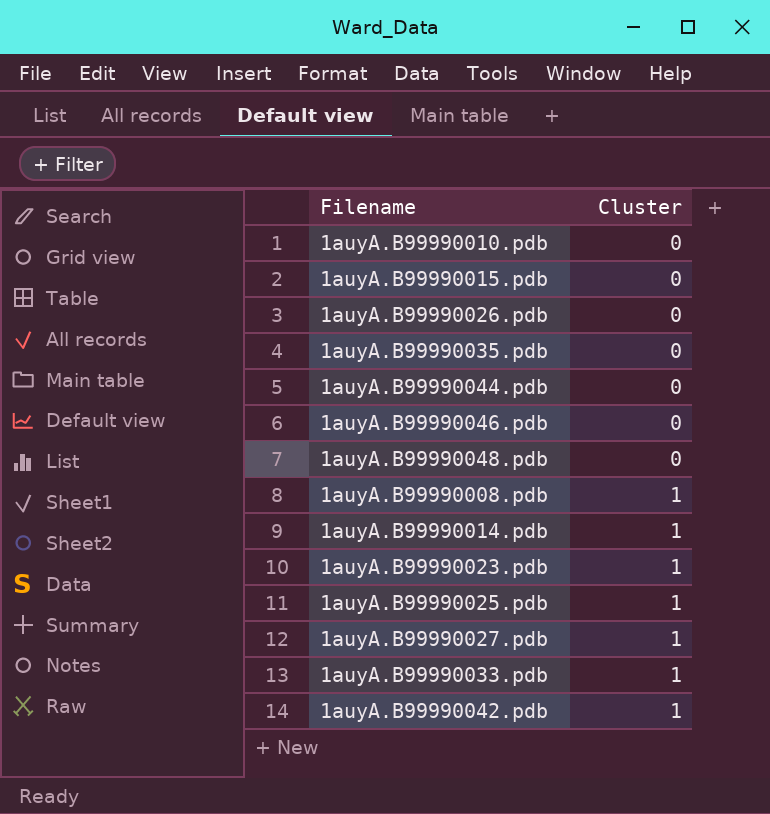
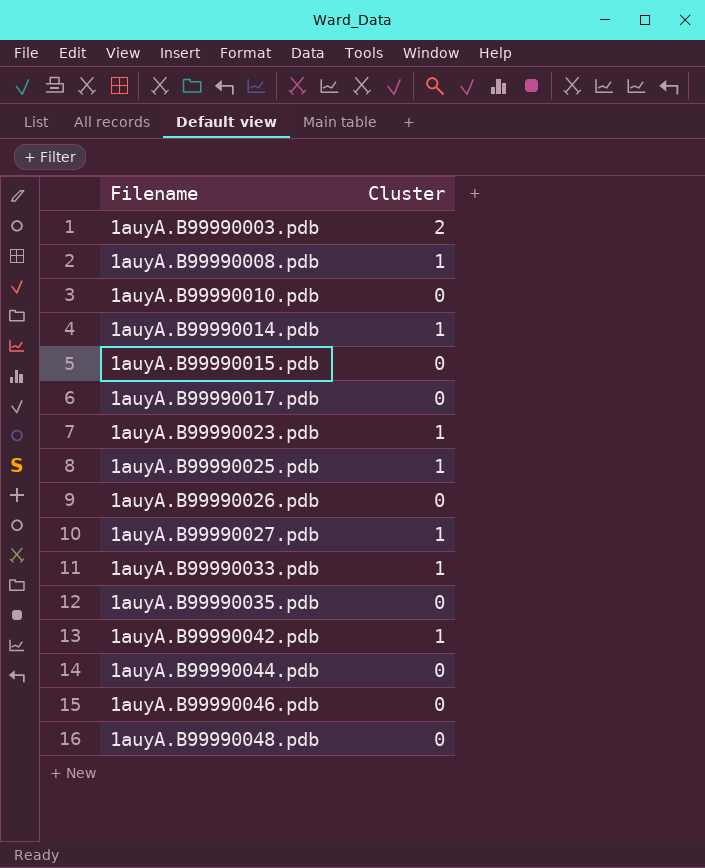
row order: Cluster ascending -> Filename ascending
row 1auyA.B99990003.pdb: none -> 2
row 1auyA.B99990017.pdb: none -> 0

